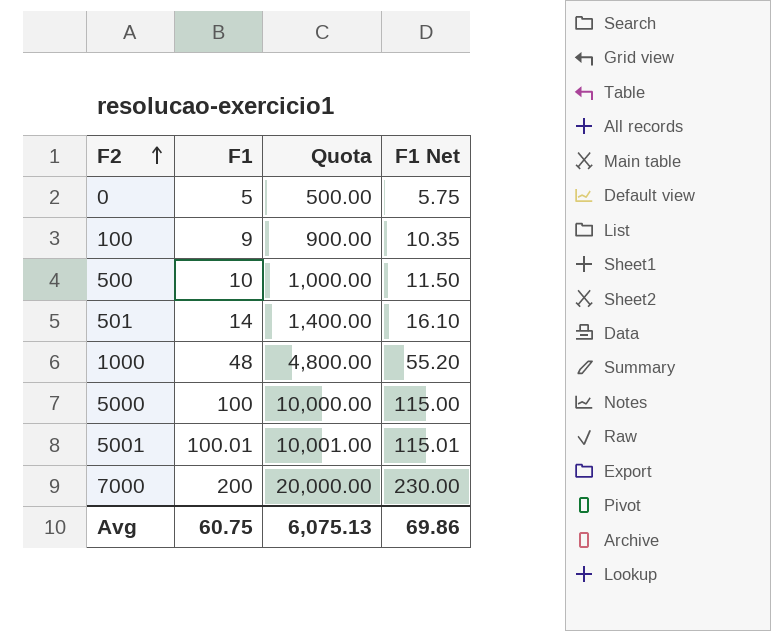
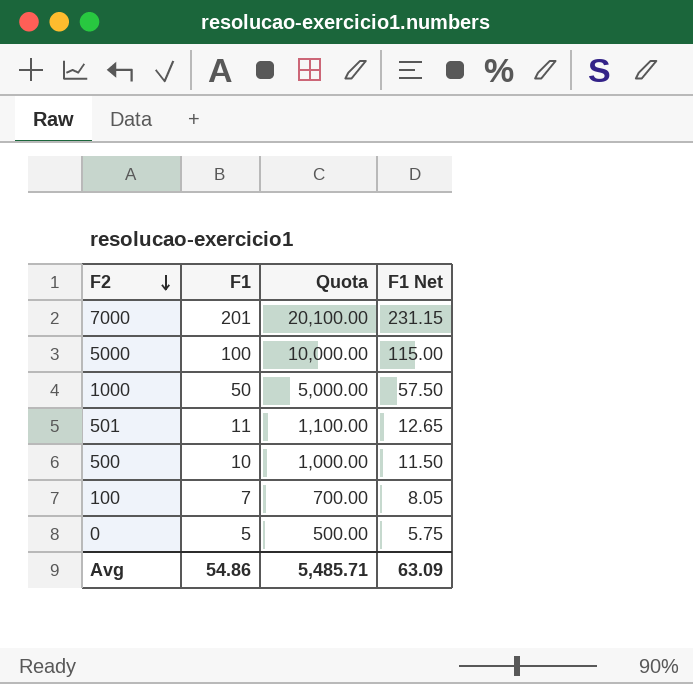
row order: F2 ascending -> F2 descending
row 5001: 100.01 | 10,001.00 | 115.01 -> none
7000 | F1: 200 -> 201
7000 | Quota: 20,000.00 -> 20,100.00
7000 | F1 Net: 230.00 -> 231.15
1000 | F1: 48 -> 50
1000 | Quota: 4,800.00 -> 5,000.00
1000 | F1 Net: 55.20 -> 57.50
501 | F1: 14 -> 11
501 | Quota: 1,400.00 -> 1,100.00
501 | F1 Net: 16.10 -> 12.65
100 | F1: 9 -> 7
100 | Quota: 900.00 -> 700.00
100 | F1 Net: 10.35 -> 8.05
Avg | F1: 60.75 -> 54.86
Avg | Quota: 6,075.13 -> 5,485.71
Avg | F1 Net: 69.86 -> 63.09

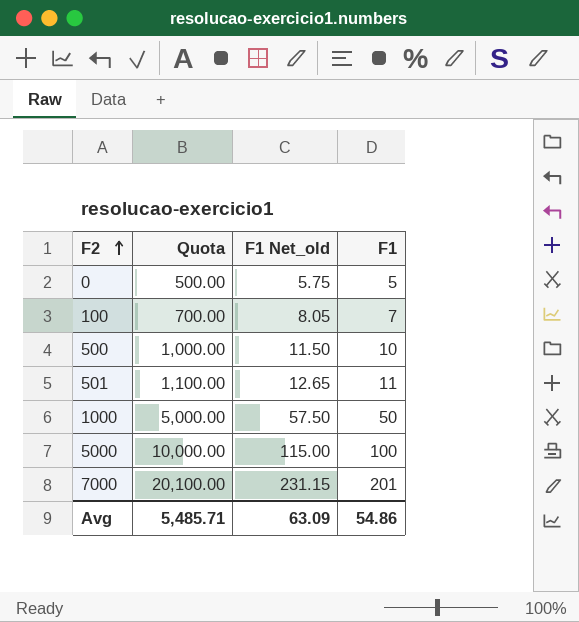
row order: F2 descending -> F2 ascending
column name: F1 Net -> F1 Net_old
column F1 | position: 2 -> 4

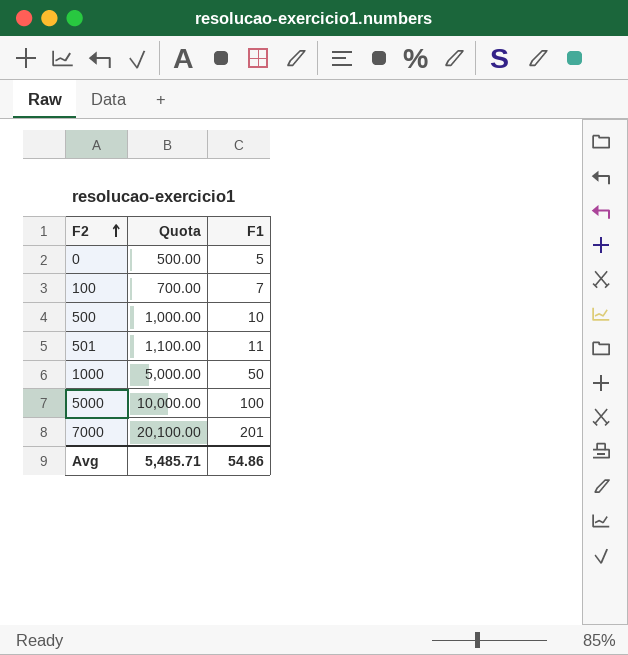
column F1 Net_old | formula: [F1] * 1.15 -> none

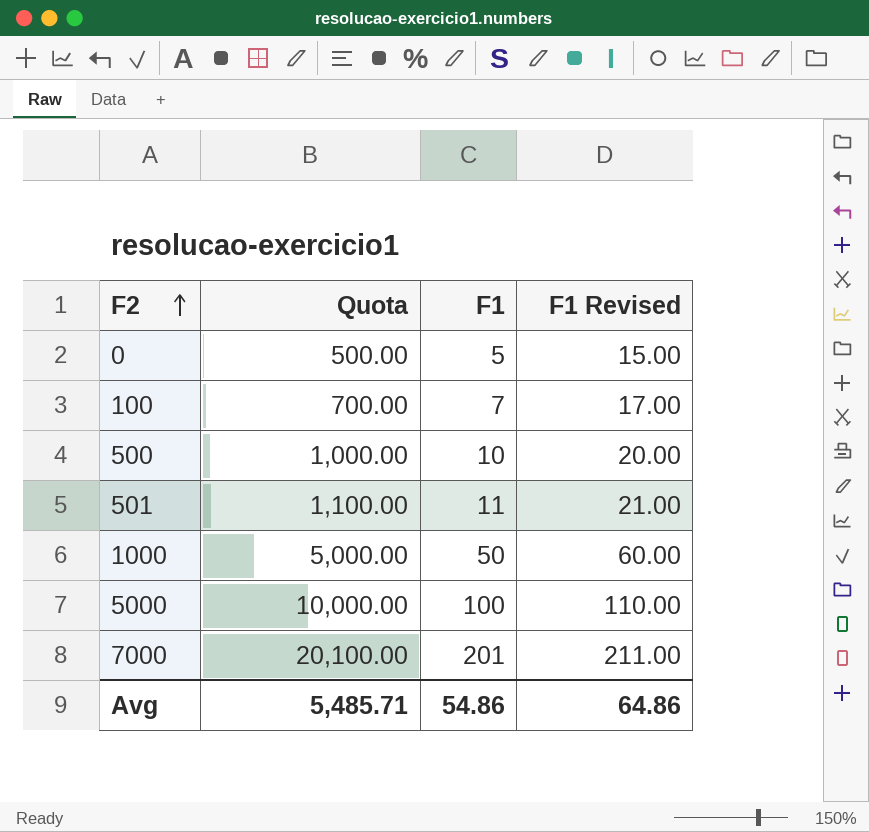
column F1 Revised | formula: none -> [F1] + 10

